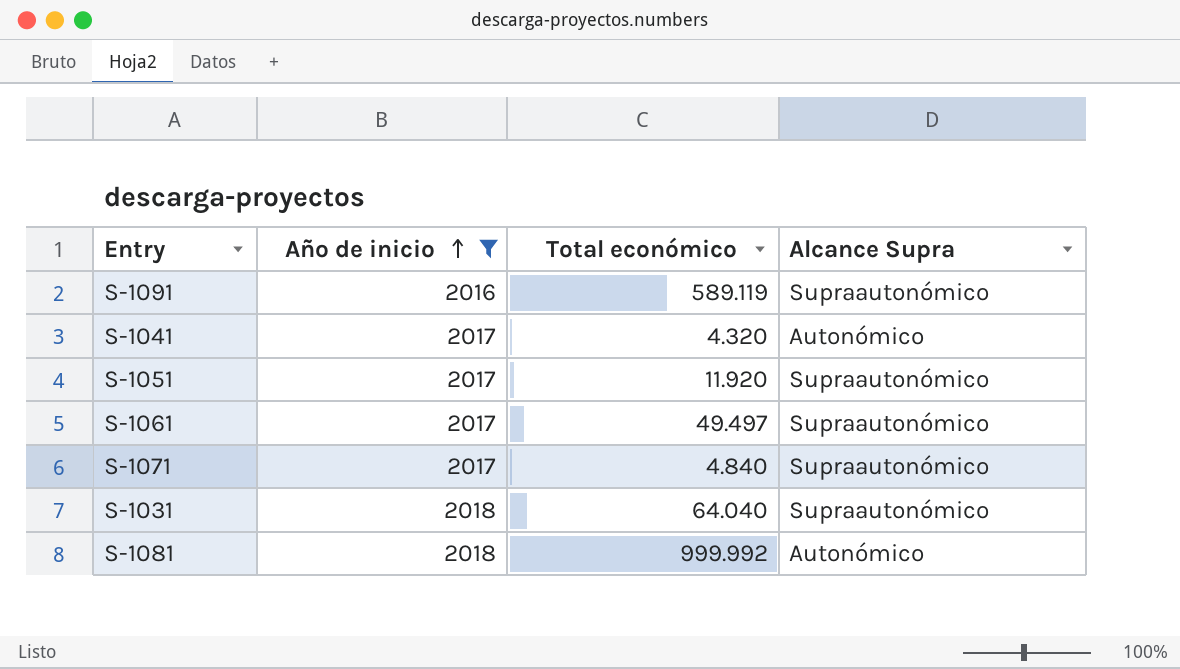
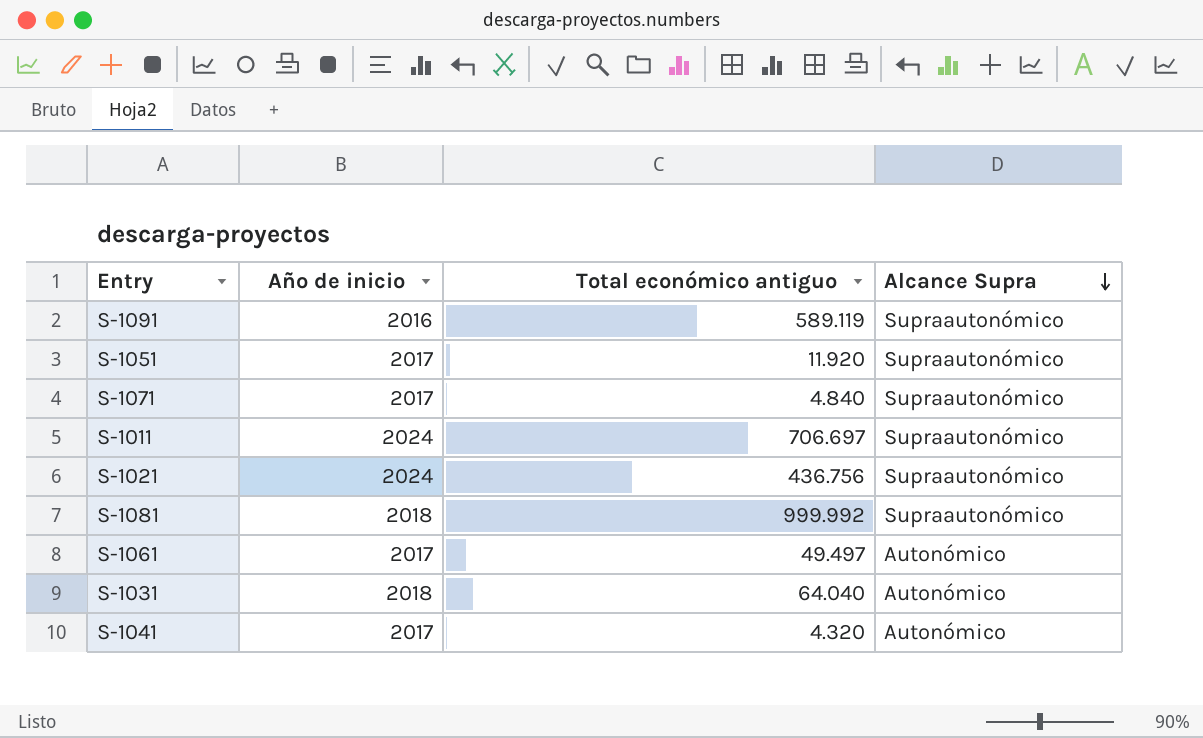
filter: Año de inicio != 2024 -> none
row order: Año de inicio ascending -> Alcance Supra descending
column name: Total económico -> Total económico antiguo
S-1081 | Alcance Supra: Autonómico -> Supraautonómico
S-1061 | Alcance Supra: Supraautonómico -> Autonómico
S-1031 | Alcance Supra: Supraautonómico -> Autonómico

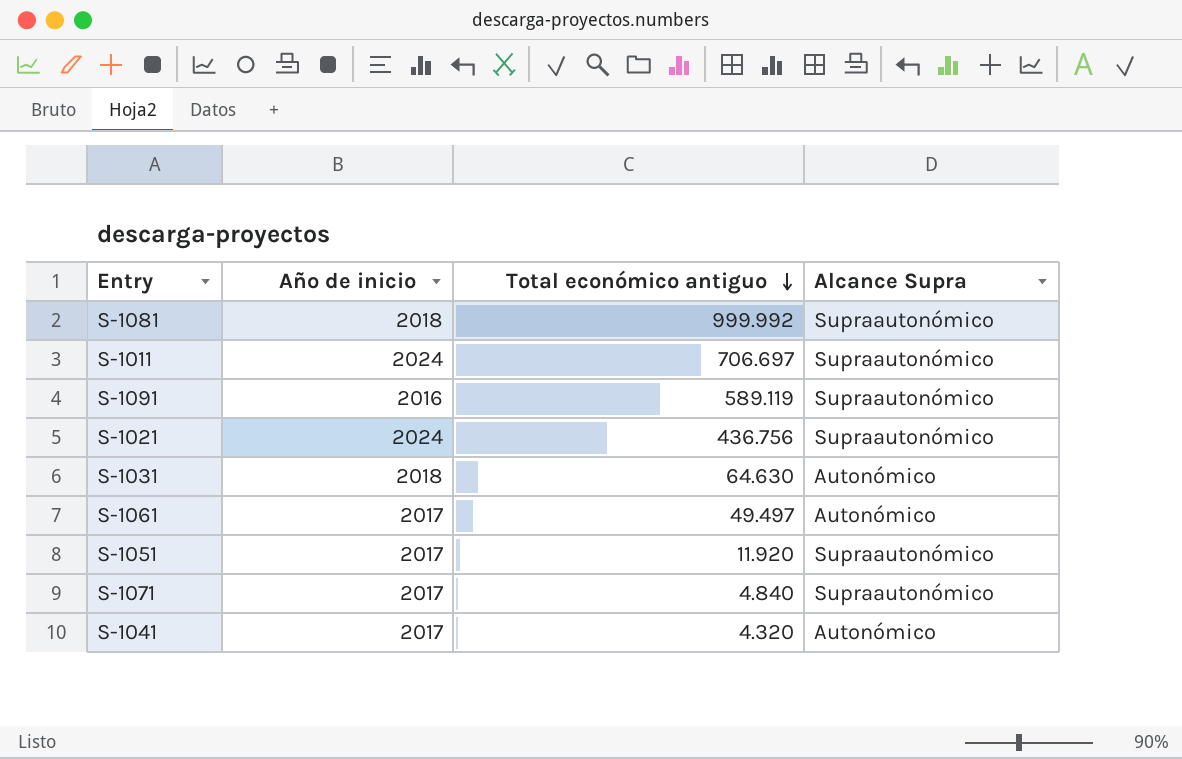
row order: Alcance Supra descending -> Total económico antiguo descending
S-1031 | Total económico antiguo: 64.040 -> 64.630

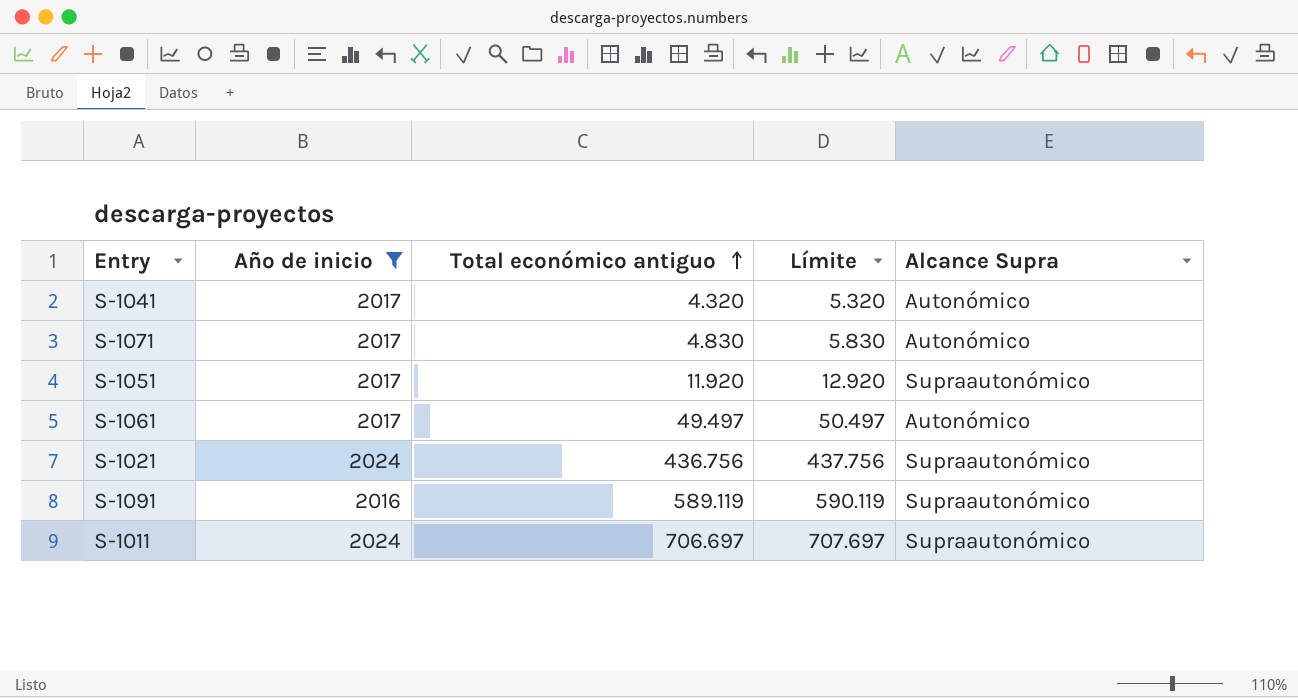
filter: none -> Año de inicio != 2018
row order: Total económico antiguo descending -> Total económico antiguo ascending
column Límite | formula: none -> [Total económico antiguo] + 1000
S-1071 | Total económico antiguo: 4.840 -> 4.830
S-1071 | Alcance Supra: Supraautonómico -> Autonómico

